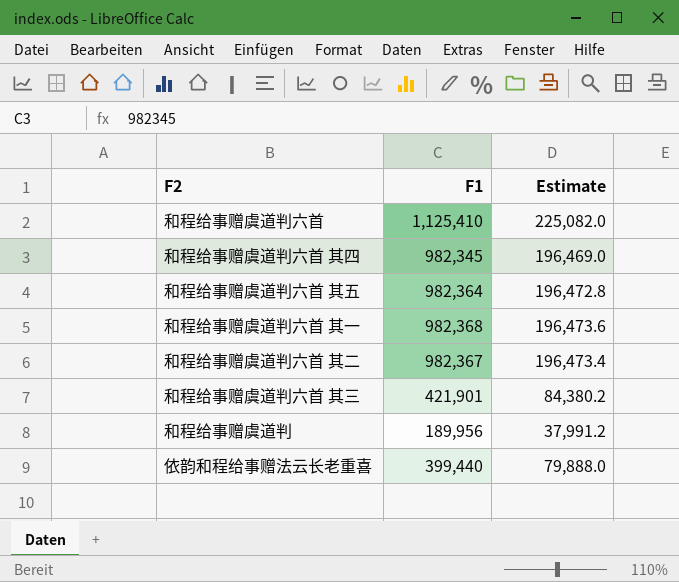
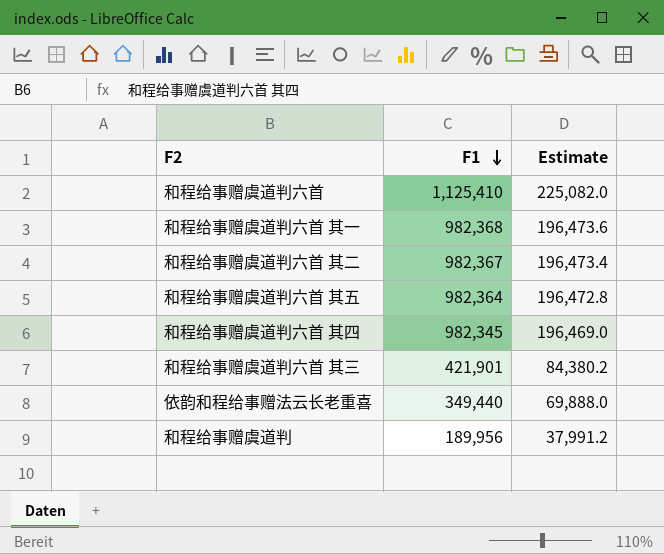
row order: none -> F1 descending
依韵和程给事赠法云长老重喜 | F1: 399,440 -> 349,440
依韵和程给事赠法云长老重喜 | Estimate: 79,888.0 -> 69,888.0

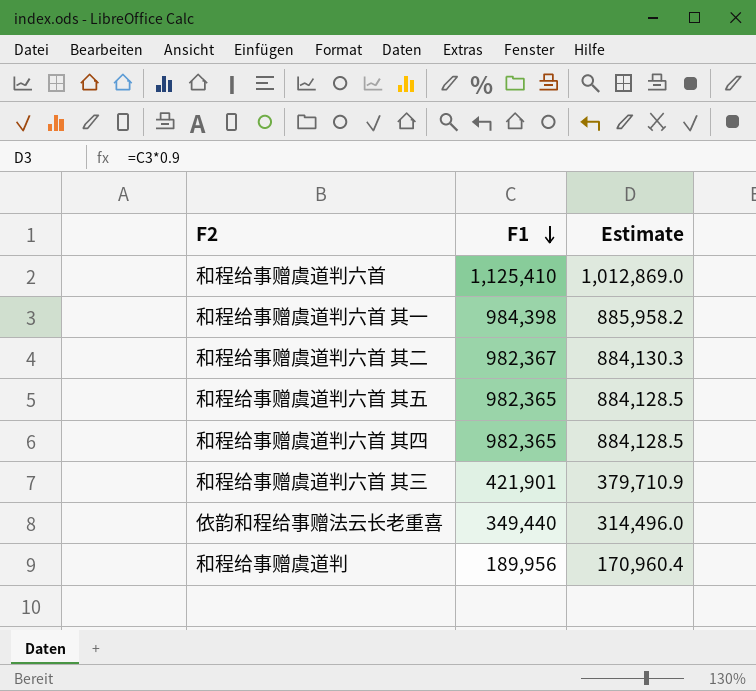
column Estimate | formula: [F1] * 0.2 -> [F1] * 0.9
和程给事赠虞道判六首 其一 | F1: 982,368 -> 984,398
和程给事赠虞道判六首 其五 | F1: 982,364 -> 982,365
和程给事赠虞道判六首 其四 | F1: 982,345 -> 982,365

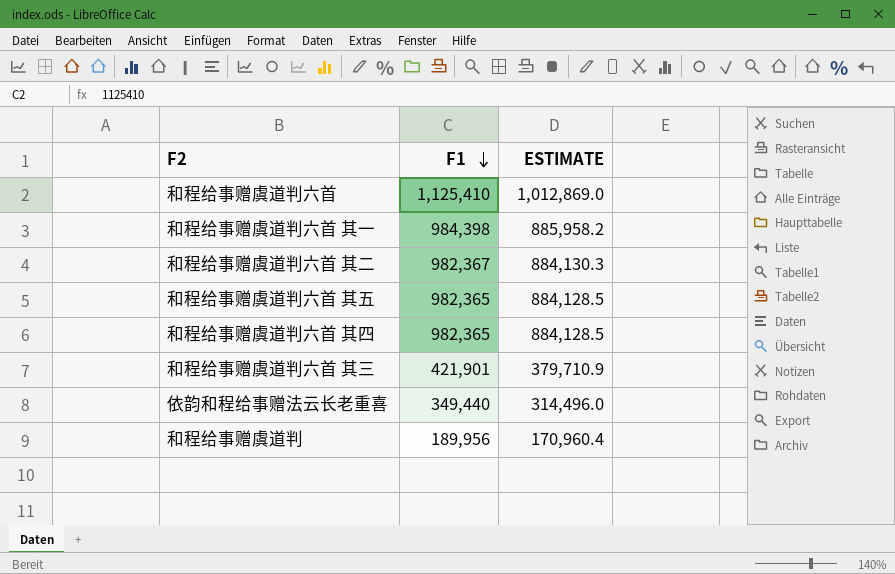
column name: Estimate -> ESTIMATE

